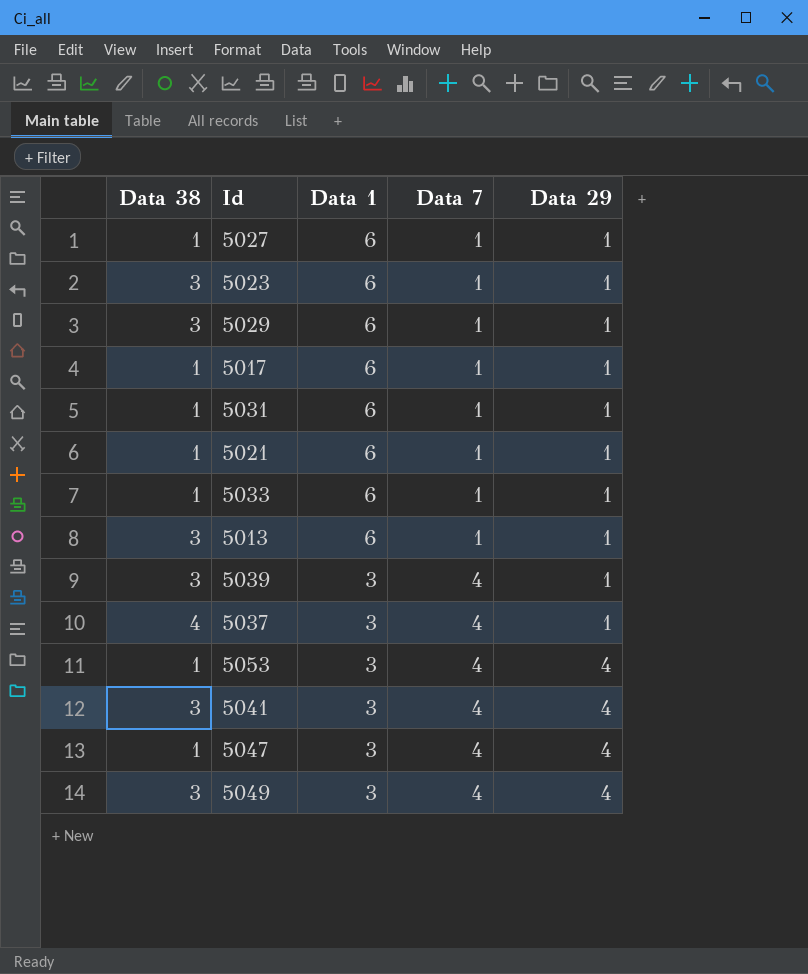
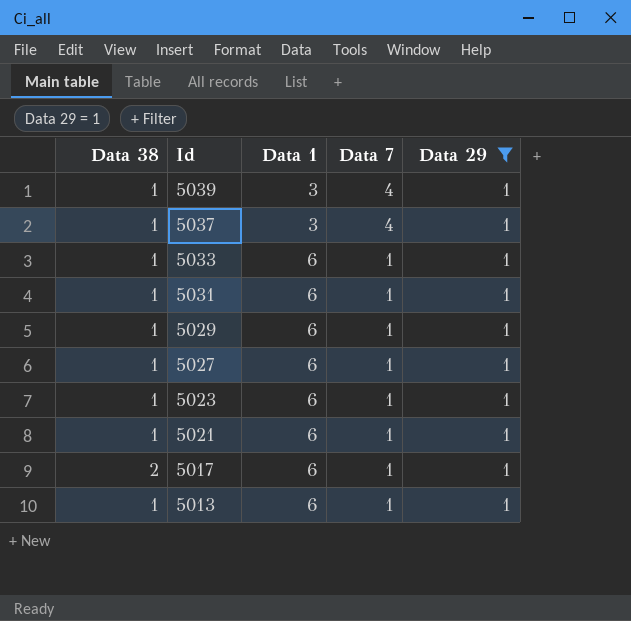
filter: none -> Data 29 = 1
row order: Data 1 descending -> Id descending
5039 | Data 38: 3 -> 1
5037 | Data 38: 4 -> 1
5029 | Data 38: 3 -> 1
5023 | Data 38: 3 -> 1
5017 | Data 38: 1 -> 2
5013 | Data 38: 3 -> 1

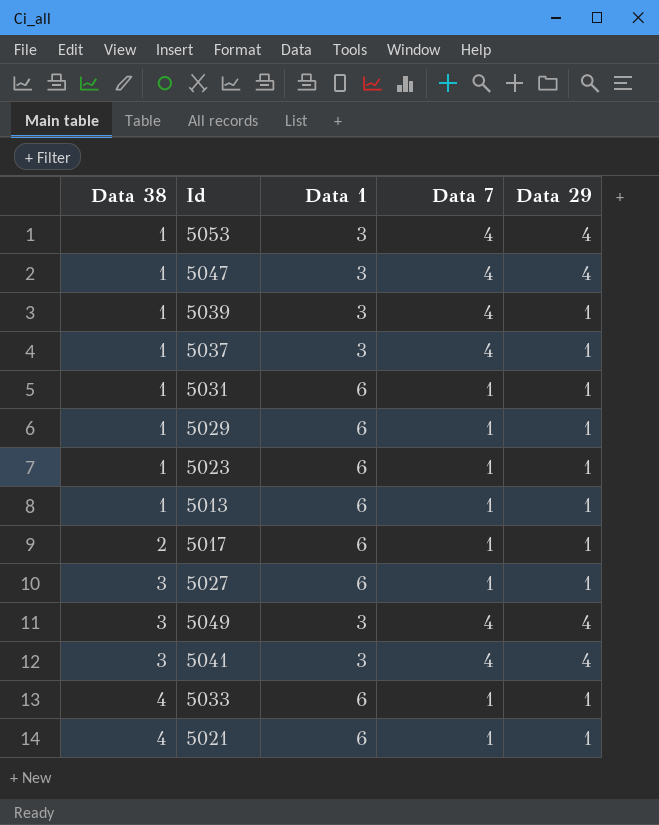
filter: Data 29 = 1 -> none
row order: Id descending -> Data 38 ascending
5027 | Data 38: 1 -> 3
5033 | Data 38: 1 -> 4
5021 | Data 38: 1 -> 4

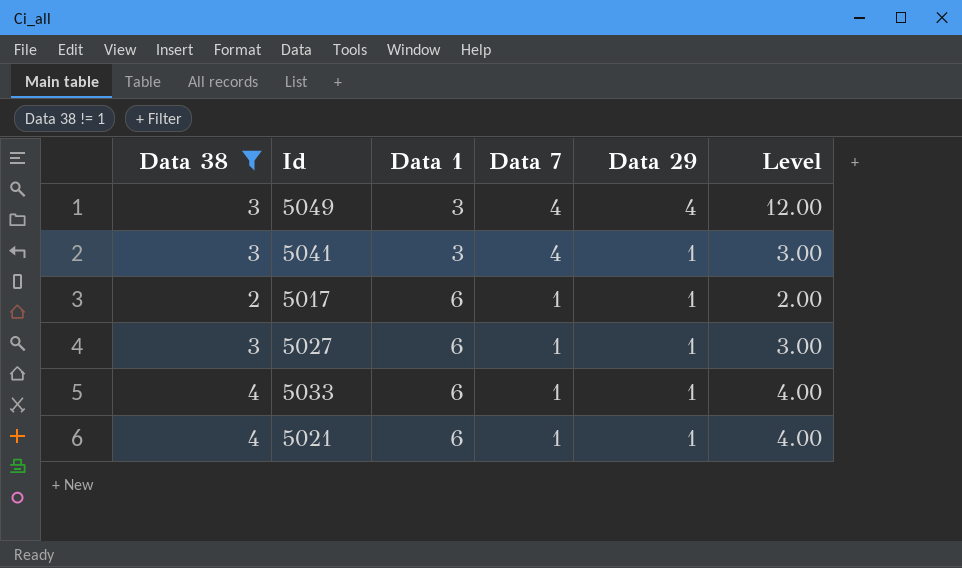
filter: none -> Data 38 != 1
row order: Data 38 ascending -> Data 1 ascending
column Level | formula: none -> [Data 38] * [Data 29]
5041 | Data 29: 4 -> 1

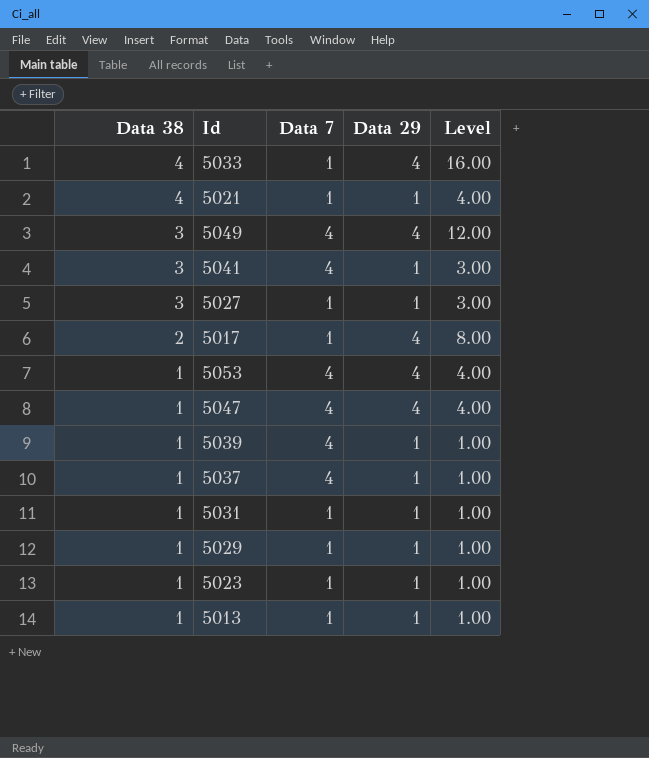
filter: Data 38 != 1 -> none
row order: Data 1 ascending -> Data 38 descending
column Data 1 | position: 3 -> none
5033 | Data 29: 1 -> 4
5033 | Level: 4.00 -> 16.00
5017 | Data 29: 1 -> 4
5017 | Level: 2.00 -> 8.00

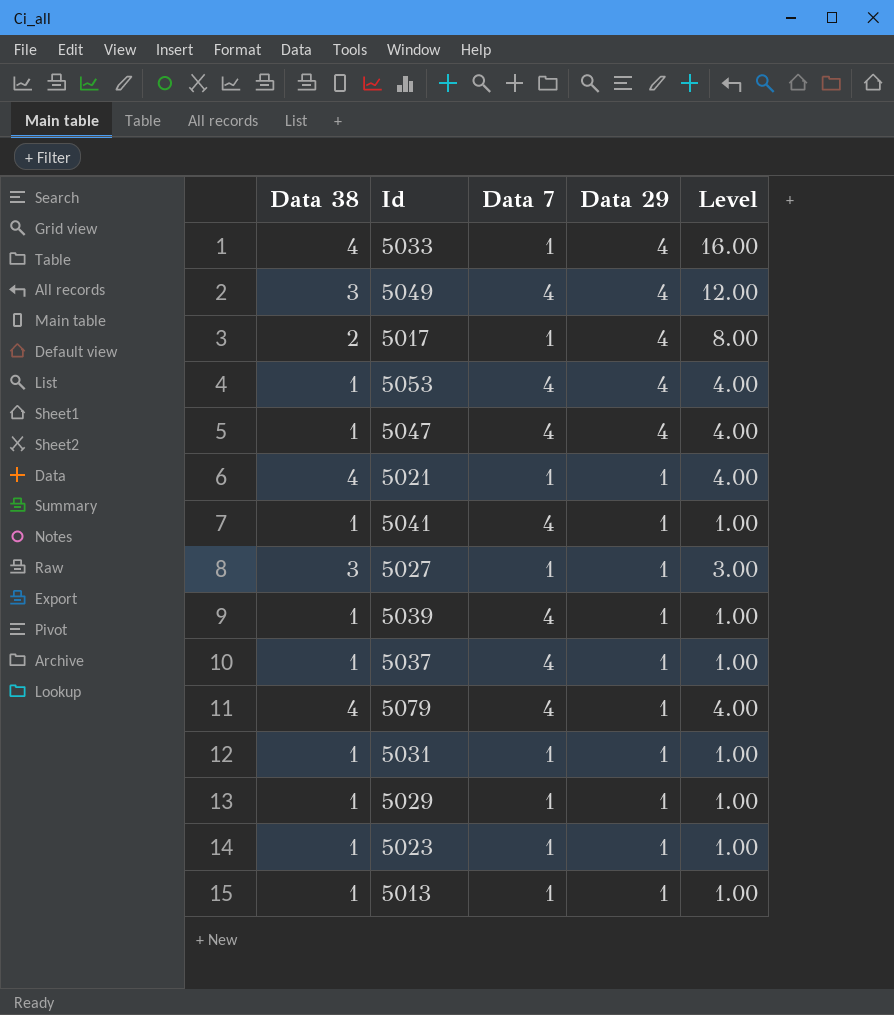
row order: Data 38 descending -> Data 29 descending
5041 | Data 38: 3 -> 1
5041 | Level: 3.00 -> 1.00
row 5079: none -> 4 | 4 | 1 | 4.00

